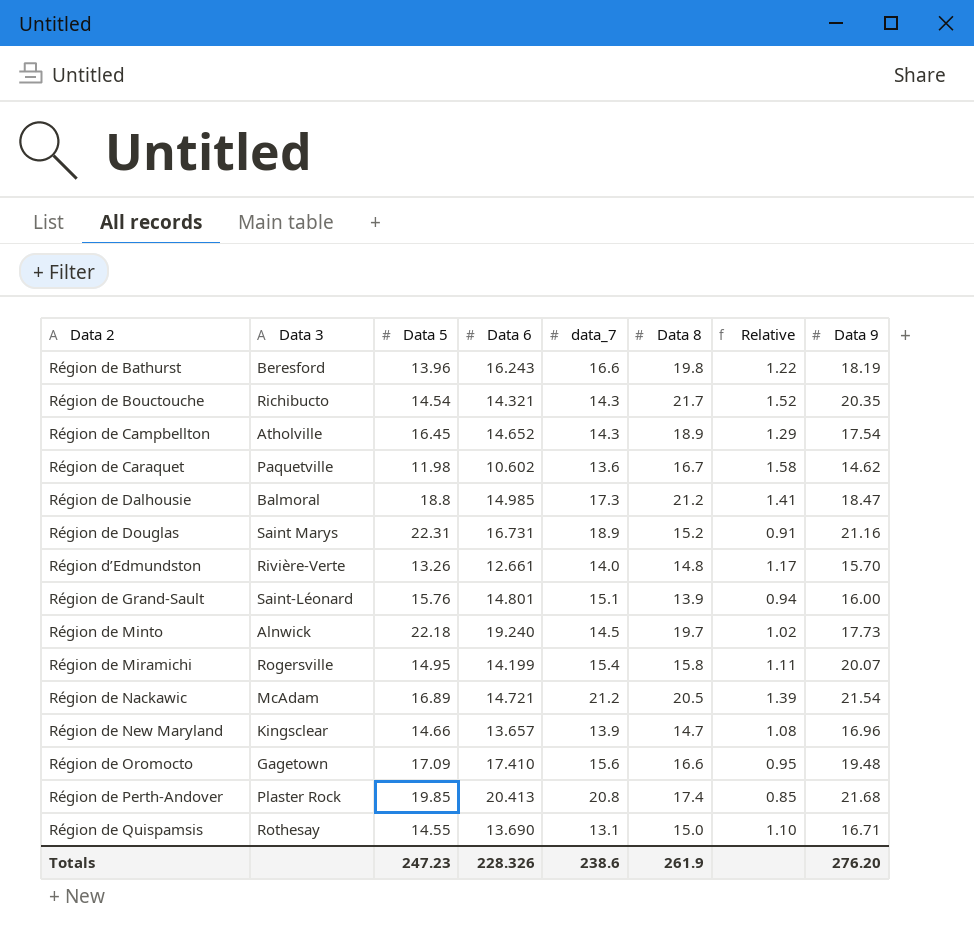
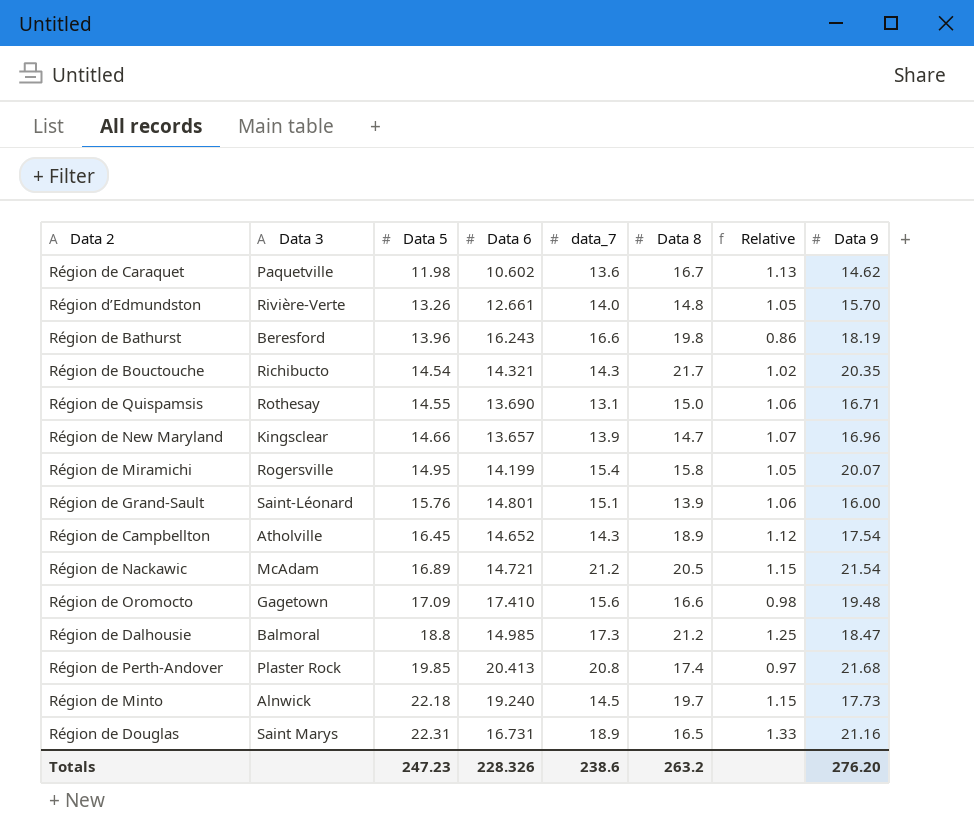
row order: none -> Data 5 ascending
column Relative | formula: [Data 8] / [Data 6] -> [Data 5] / [Data 6]
Région de Douglas | Data 8: 15.2 -> 16.5
Totals | Data 8: 261.9 -> 263.2

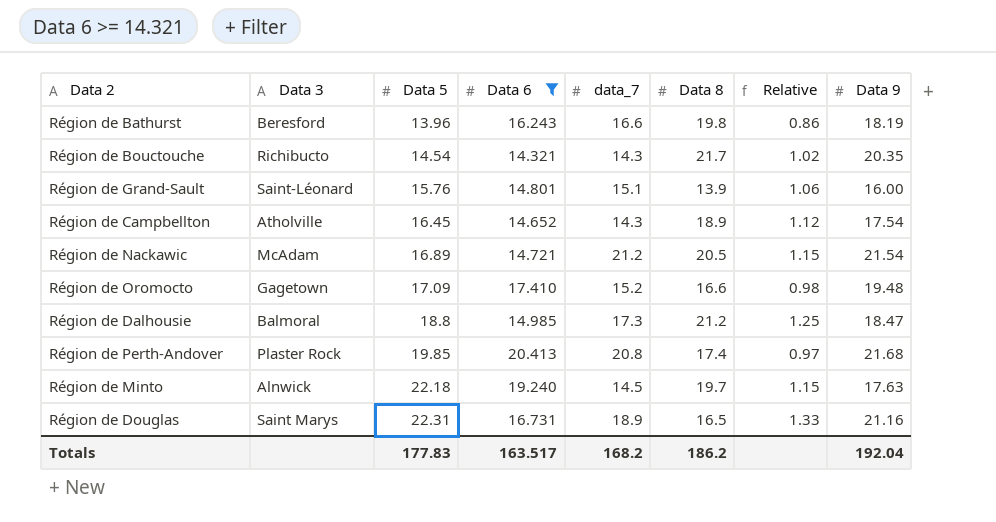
filter: none -> Data 6 >= 14.321
Région de Oromocto | data_7: 15.6 -> 15.2
Région de Minto | Data 9: 17.73 -> 17.63
Totals | Data 5: 247.23 -> 177.83
Totals | Data 6: 228.326 -> 163.517
Totals | data_7: 238.6 -> 168.2
Totals | Data 8: 263.2 -> 186.2
Totals | Data 9: 276.20 -> 192.04

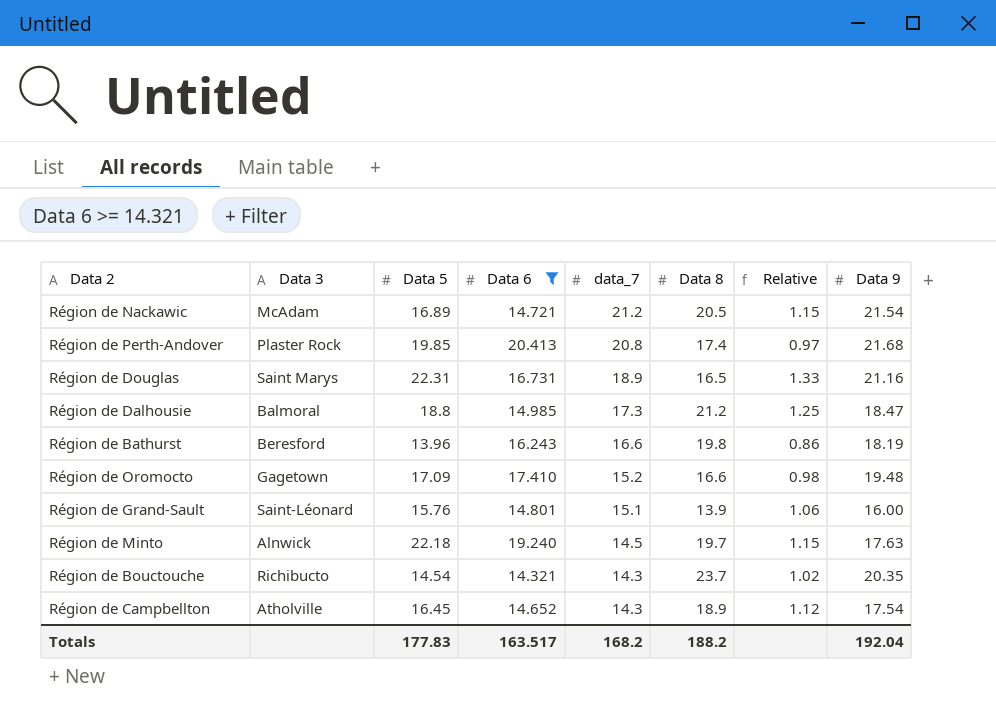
row order: Data 5 ascending -> data_7 descending
Région de Bouctouche | Data 8: 21.7 -> 23.7
Totals | Data 8: 186.2 -> 188.2

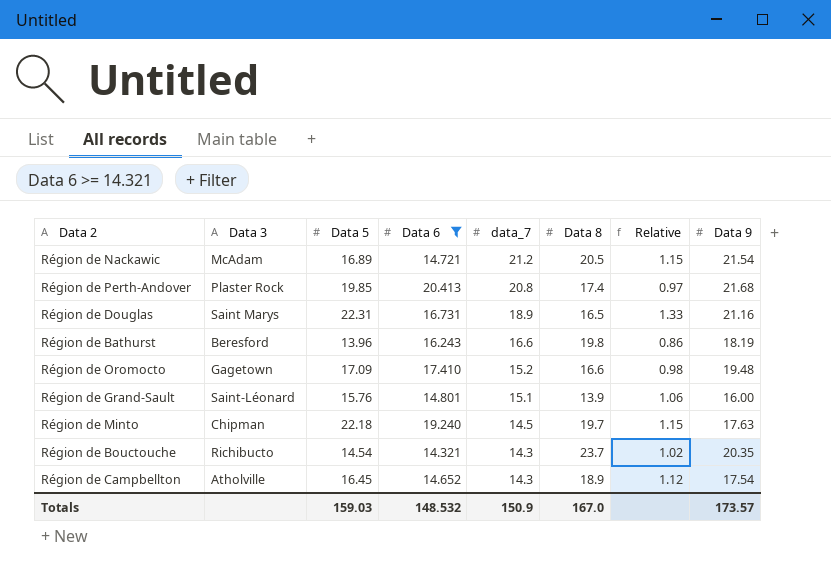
row Région de Dalhousie: Balmoral | 18.8 | 14.985 | 17.3 | 21.2 | 1.25 | 18.47 -> none
Région de Minto | Data 3: Alnwick -> Chipman
Totals | Data 5: 177.83 -> 159.03
Totals | Data 6: 163.517 -> 148.532
Totals | data_7: 168.2 -> 150.9
Totals | Data 8: 188.2 -> 167.0
Totals | Data 9: 192.04 -> 173.57

